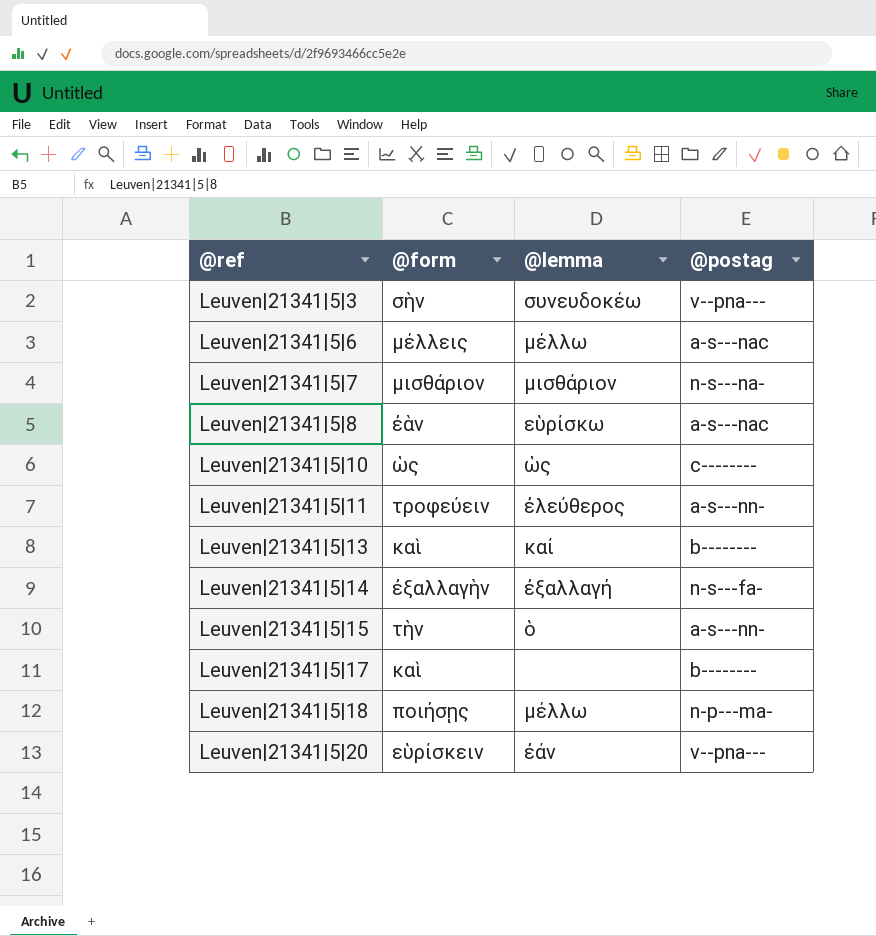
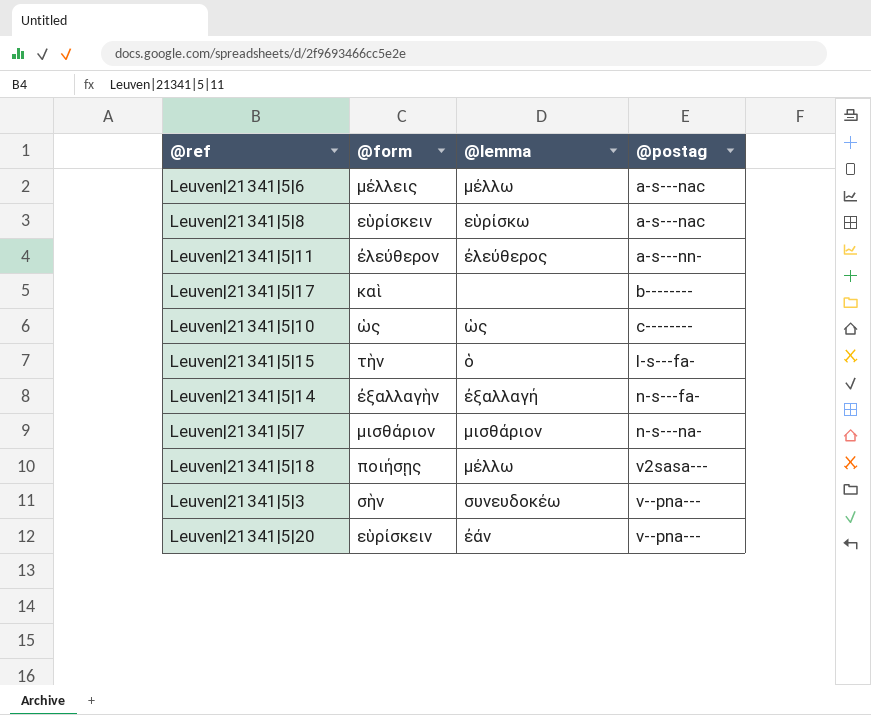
row order: @ref ascending -> @postag ascending
row Leuven|21341|5|13: καὶ | καί | b-------- -> none
Leuven|21341|5|8 | @form: ἐὰν -> εὑρίσκειν
Leuven|21341|5|11 | @form: τροφεύειν -> ἐλεύθερον
Leuven|21341|5|15 | @postag: a-s---nn- -> l-s---fa-
Leuven|21341|5|18 | @postag: n-p---ma- -> v2sasa---

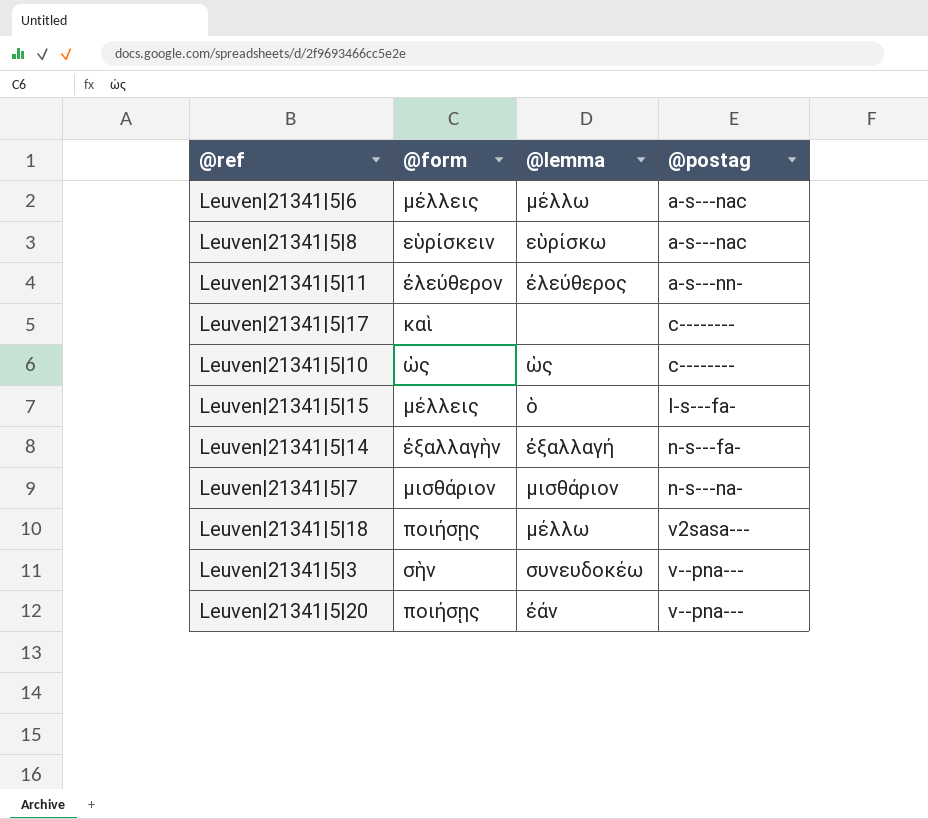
Leuven|21341|5|17 | @postag: b-------- -> c--------
Leuven|21341|5|15 | @form: τὴν -> μέλλεις
Leuven|21341|5|20 | @form: εὑρίσκειν -> ποιήσῃς

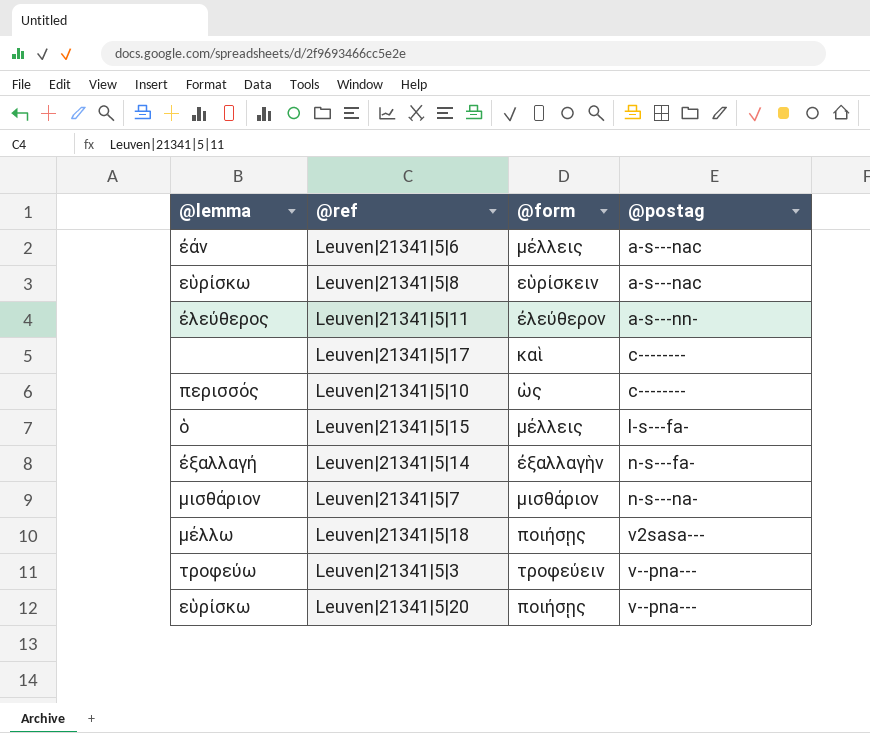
column @lemma | position: 3 -> 1
Leuven|21341|5|6 | @lemma: μέλλω -> ἐάν
Leuven|21341|5|10 | @lemma: ὡς -> περισσός
Leuven|21341|5|3 | @lemma: συνευδοκέω -> τροφεύω
Leuven|21341|5|3 | @form: σὴν -> τροφεύειν
Leuven|21341|5|20 | @lemma: ἐάν -> εὑρίσκω

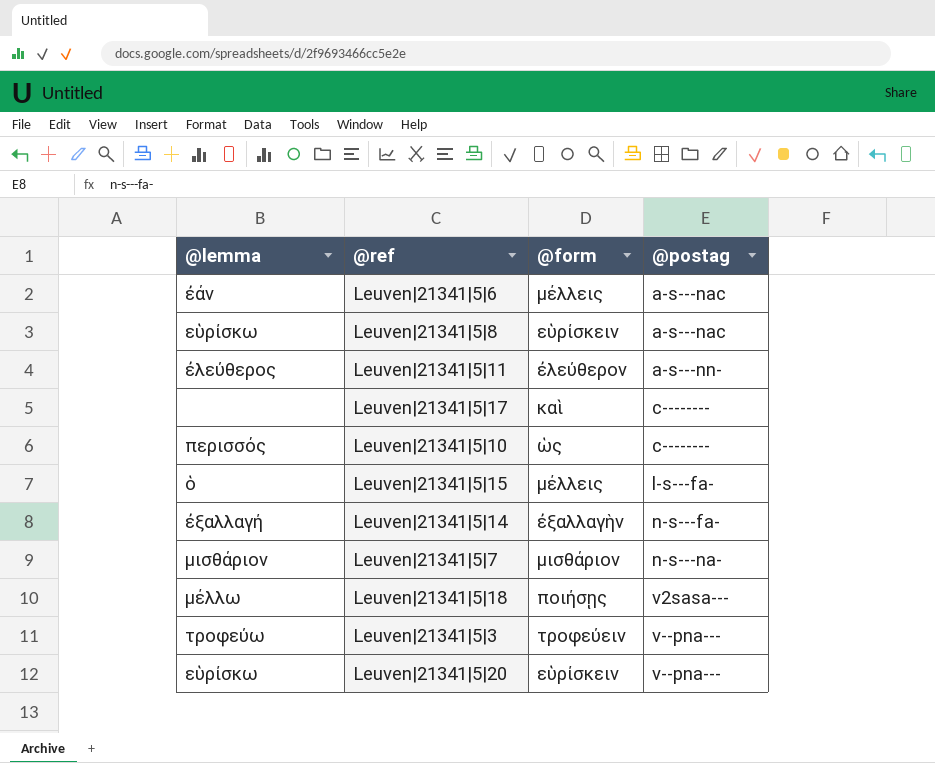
Leuven|21341|5|20 | @form: ποιήσῃς -> εὑρίσκειν

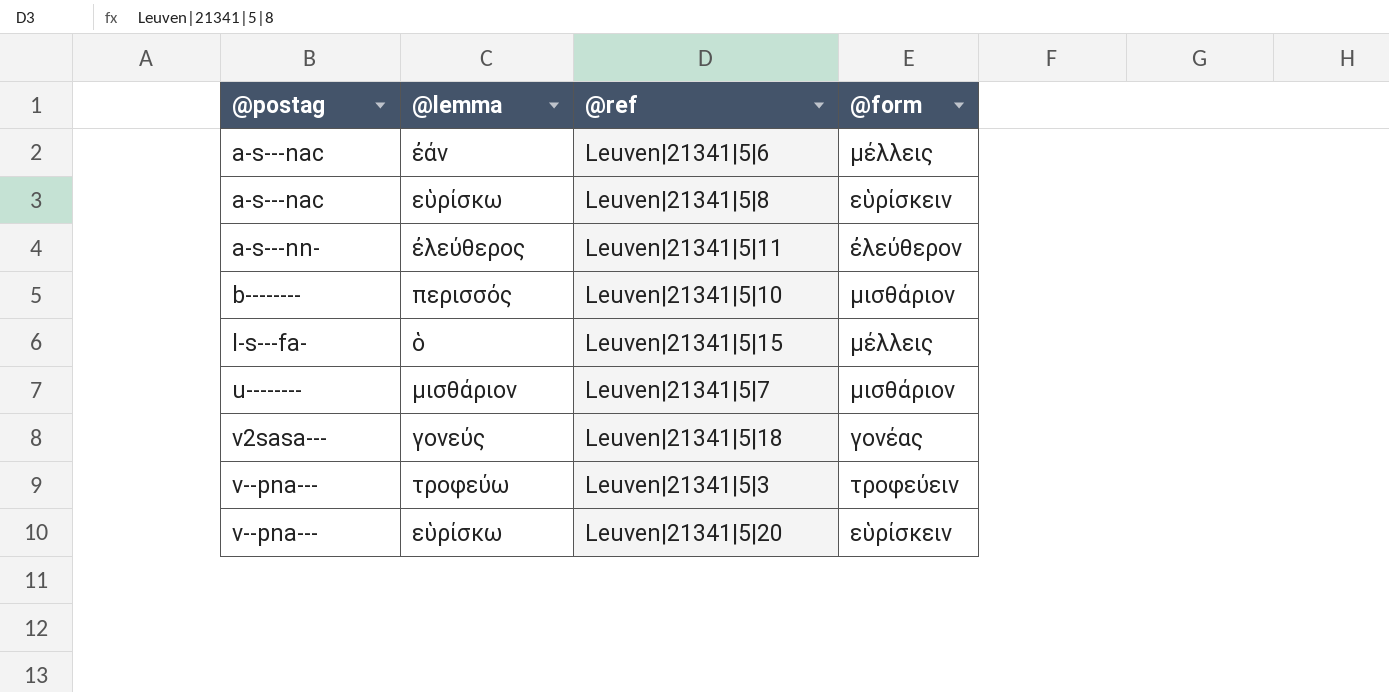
column @postag | position: 4 -> 1
row Leuven|21341|5|17: none | καὶ | c-------- -> none
row Leuven|21341|5|14: ἐξαλλαγή | ἐξαλλαγὴν | n-s---fa- -> none
Leuven|21341|5|10 | @postag: c-------- -> b--------
Leuven|21341|5|10 | @form: ὡς -> μισθάριον
Leuven|21341|5|7 | @postag: n-s---na- -> u--------
Leuven|21341|5|18 | @lemma: μέλλω -> γονεύς
Leuven|21341|5|18 | @form: ποιήσῃς -> γονέας

